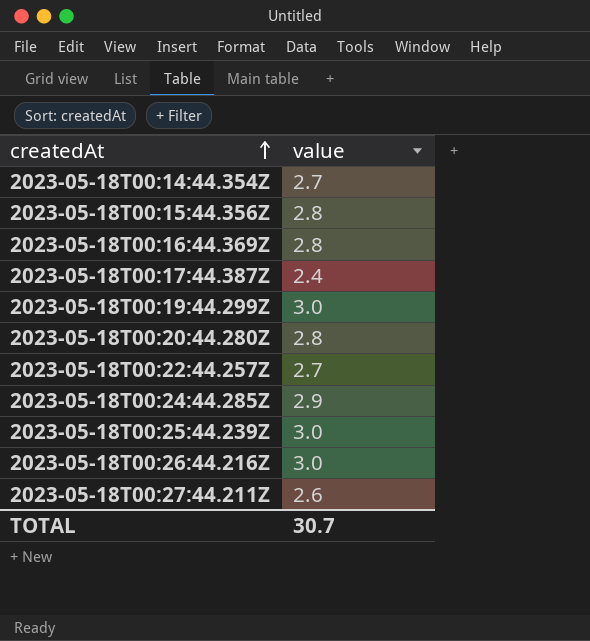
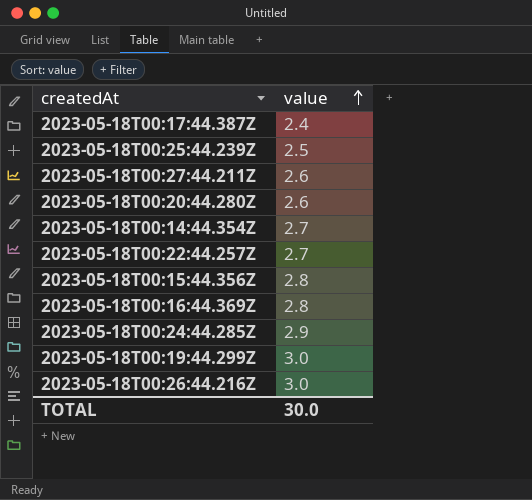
row order: createdAt ascending -> value ascending
2023-05-18T00:25:44.239Z | value: 3.0 -> 2.5
2023-05-18T00:20:44.280Z | value: 2.8 -> 2.6
TOTAL | value: 30.7 -> 30.0

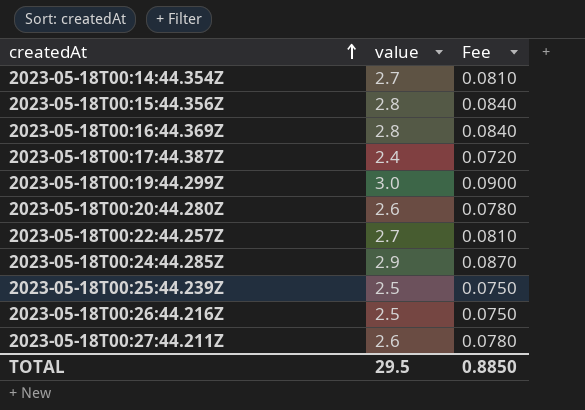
row order: value ascending -> createdAt ascending
column Fee | formula: none -> [value] * 0.03
2023-05-18T00:26:44.216Z | value: 3.0 -> 2.5
TOTAL | value: 30.0 -> 29.5

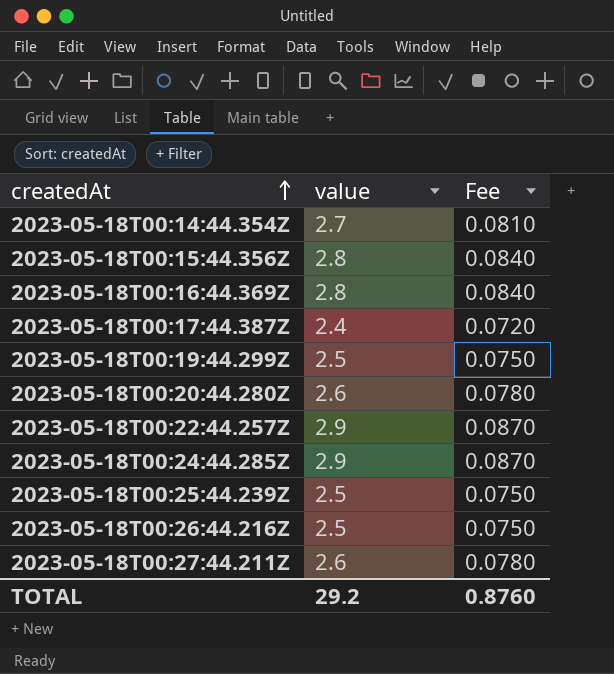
2023-05-18T00:19:44.299Z | value: 3.0 -> 2.5
2023-05-18T00:19:44.299Z | Fee: 0.0900 -> 0.0750
2023-05-18T00:22:44.257Z | value: 2.7 -> 2.9
2023-05-18T00:22:44.257Z | Fee: 0.0810 -> 0.0870
TOTAL | value: 29.5 -> 29.2
TOTAL | Fee: 0.8850 -> 0.8760

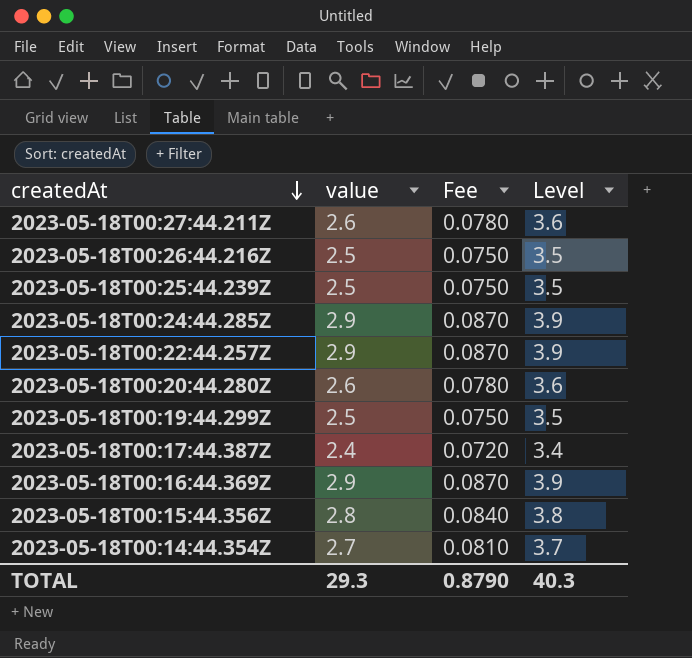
row order: createdAt ascending -> createdAt descending
column Level | formula: none -> [value] + 1
2023-05-18T00:16:44.369Z | value: 2.8 -> 2.9
2023-05-18T00:16:44.369Z | Fee: 0.0840 -> 0.0870
TOTAL | value: 29.2 -> 29.3
TOTAL | Fee: 0.8760 -> 0.8790

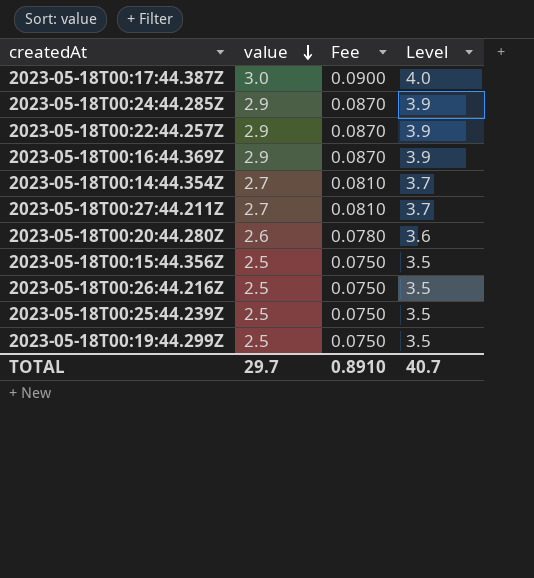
row order: createdAt descending -> value descending
2023-05-18T00:17:44.387Z | value: 2.4 -> 3.0
2023-05-18T00:17:44.387Z | Fee: 0.0720 -> 0.0900
2023-05-18T00:17:44.387Z | Level: 3.4 -> 4.0
2023-05-18T00:27:44.211Z | value: 2.6 -> 2.7
2023-05-18T00:27:44.211Z | Fee: 0.0780 -> 0.0810
2023-05-18T00:27:44.211Z | Level: 3.6 -> 3.7
2023-05-18T00:15:44.356Z | value: 2.8 -> 2.5
2023-05-18T00:15:44.356Z | Fee: 0.0840 -> 0.0750
2023-05-18T00:15:44.356Z | Level: 3.8 -> 3.5
TOTAL | value: 29.3 -> 29.7
TOTAL | Fee: 0.8790 -> 0.8910
TOTAL | Level: 40.3 -> 40.7

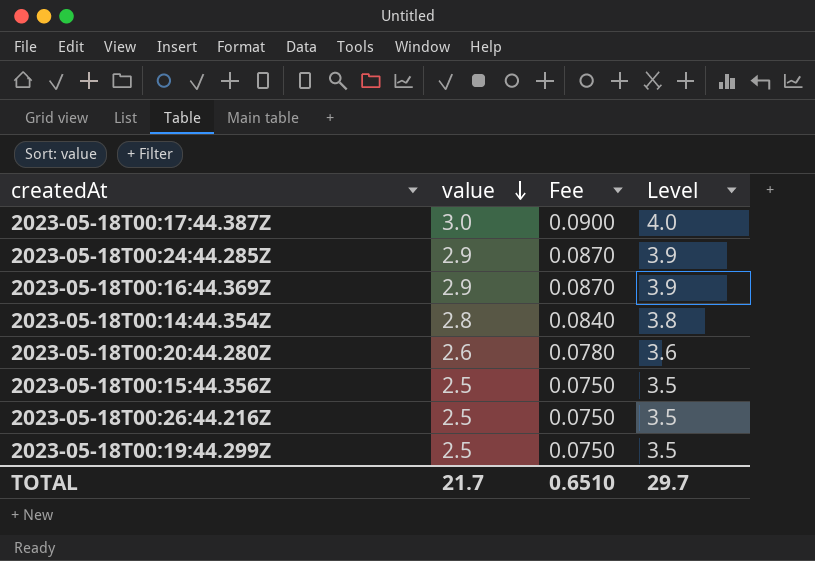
row 2023-05-18T00:22:44.257Z: 2.9 | 0.0870 | 3.9 -> none
row 2023-05-18T00:27:44.211Z: 2.7 | 0.0810 | 3.7 -> none
row 2023-05-18T00:25:44.239Z: 2.5 | 0.0750 | 3.5 -> none
2023-05-18T00:14:44.354Z | value: 2.7 -> 2.8
2023-05-18T00:14:44.354Z | Fee: 0.0810 -> 0.0840
2023-05-18T00:14:44.354Z | Level: 3.7 -> 3.8
TOTAL | value: 29.7 -> 21.7
TOTAL | Fee: 0.8910 -> 0.6510
TOTAL | Level: 40.7 -> 29.7

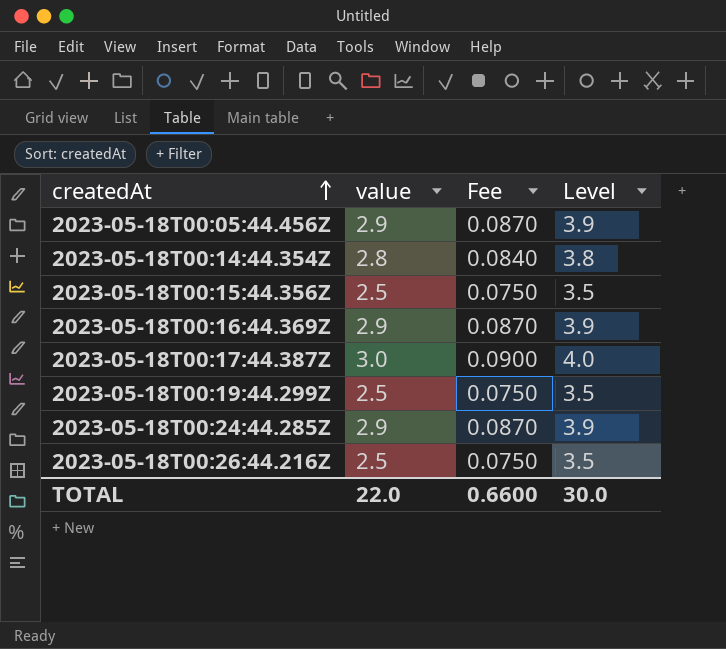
row order: value descending -> createdAt ascending
row 2023-05-18T00:20:44.280Z: 2.6 | 0.0780 | 3.6 -> none
row 2023-05-18T00:05:44.456Z: none -> 2.9 | 0.0870 | 3.9
TOTAL | value: 21.7 -> 22.0
TOTAL | Fee: 0.6510 -> 0.6600
TOTAL | Level: 29.7 -> 30.0

